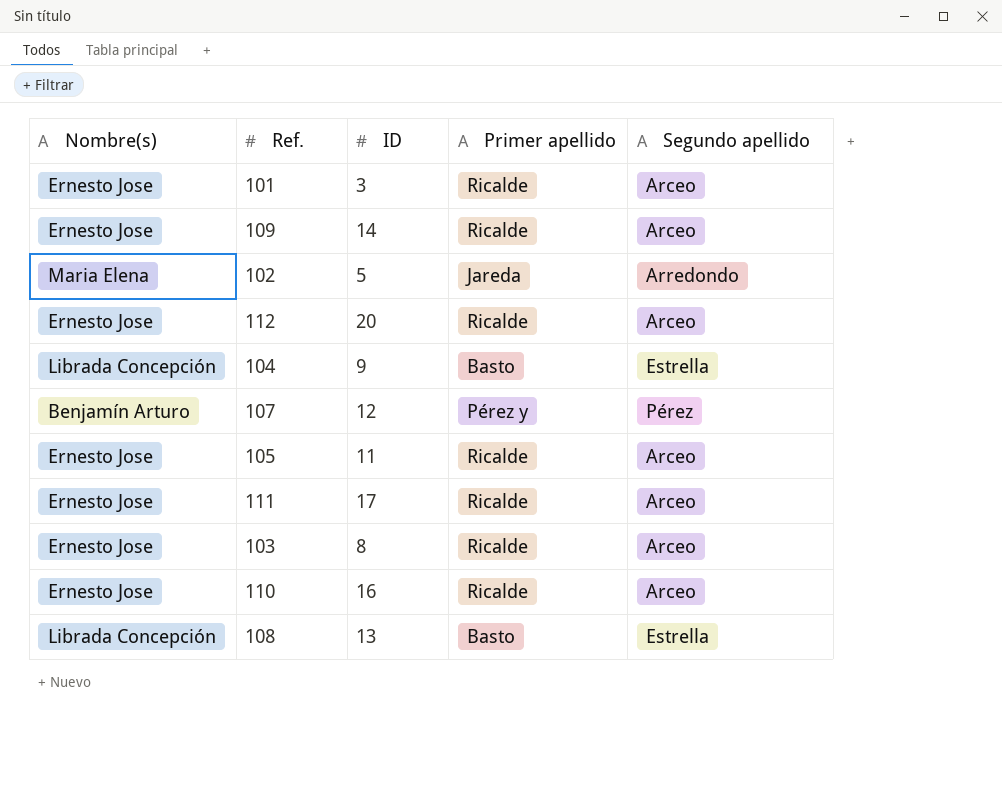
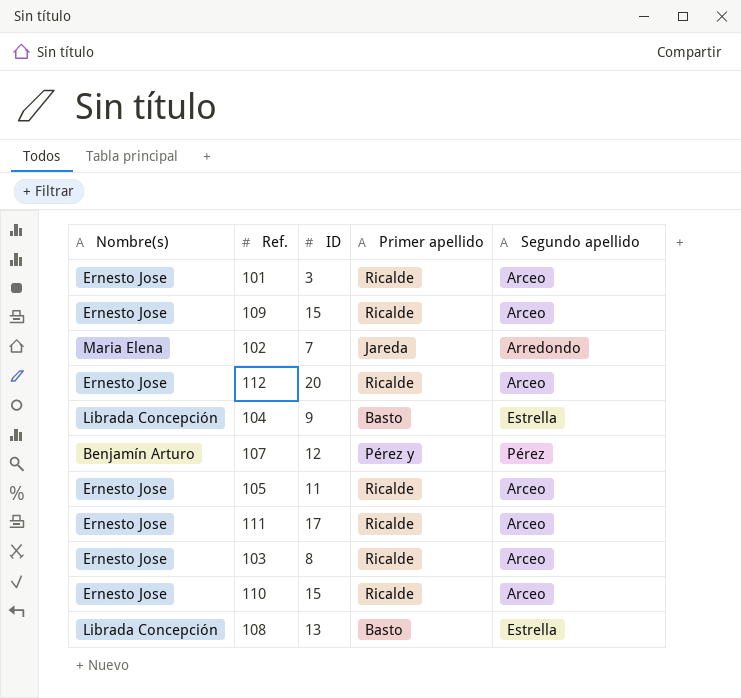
109 | ID: 14 -> 15
102 | ID: 5 -> 7
110 | ID: 16 -> 15

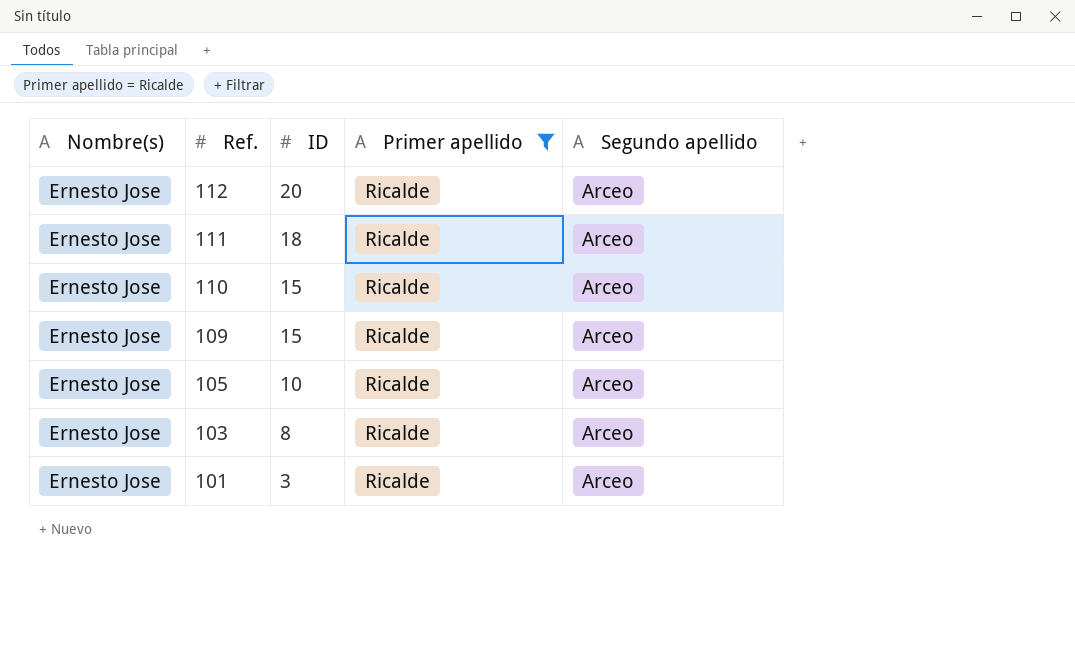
filter: none -> Primer apellido = Ricalde
row order: none -> Ref. descending
111 | ID: 17 -> 18
105 | ID: 11 -> 10

